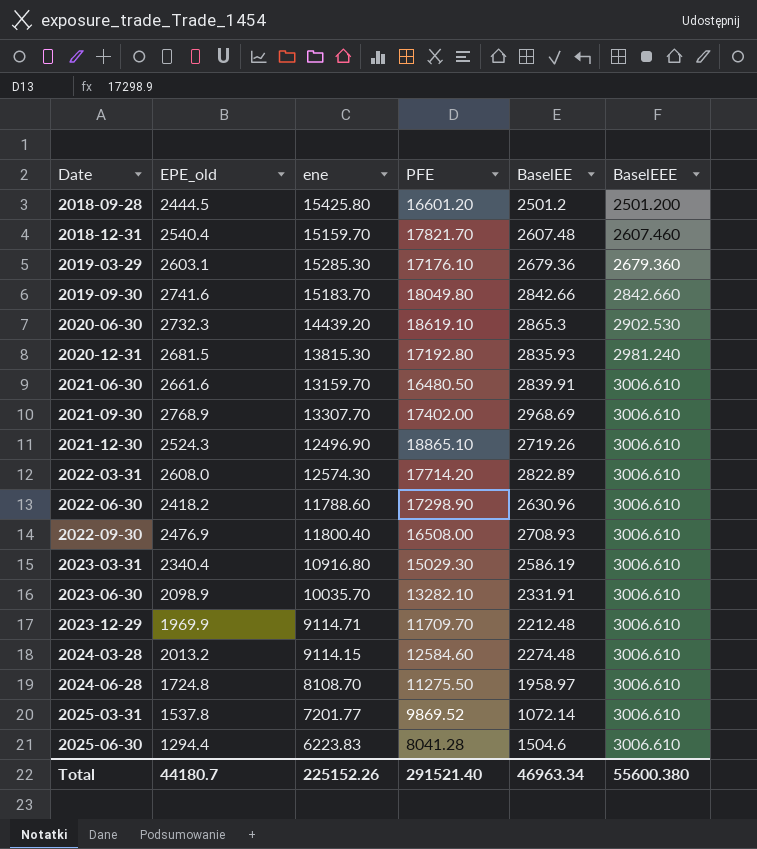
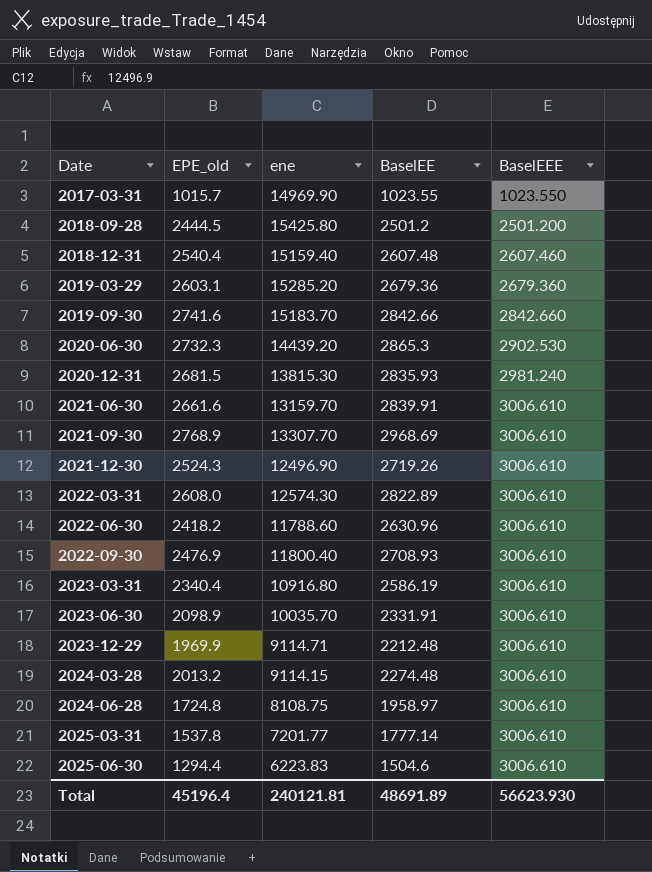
column PFE | position: 4 -> none
row 2017-03-31: none -> 1015.7 | 14969.90 | 1023.55 | 1023.550
2018-12-31 | ene: 15159.70 -> 15159.40
2019-03-29 | ene: 15285.30 -> 15285.20
2024-06-28 | ene: 8108.70 -> 8108.75
2025-03-31 | BaselEE: 1072.14 -> 1777.14
Total | EPE_old: 44180.7 -> 45196.4
Total | ene: 225152.26 -> 240121.81
Total | BaselEE: 46963.34 -> 48691.89
Total | BaselEEE: 55600.380 -> 56623.930

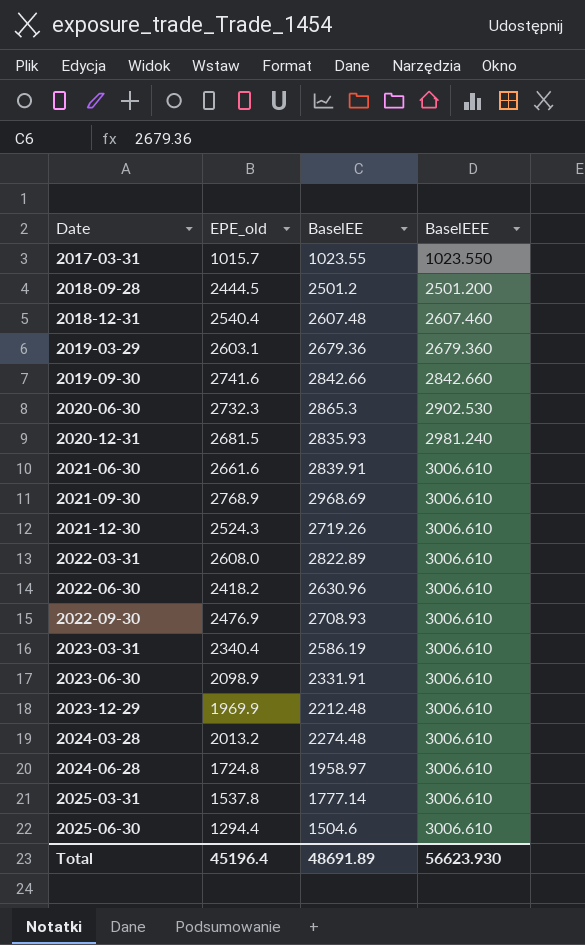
column ene | position: 3 -> none

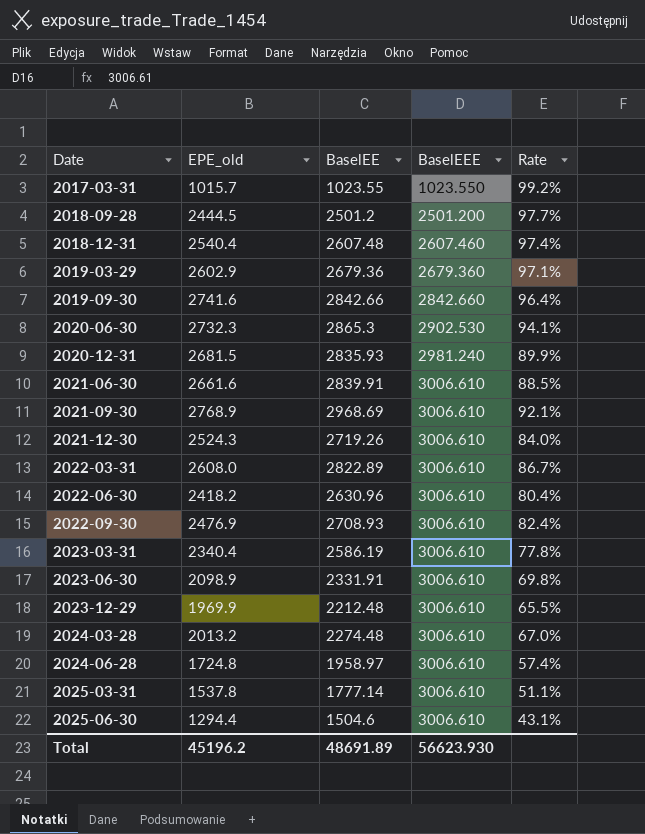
column Rate | formula: none -> [EPE_old] / [BaselEEE]
2019-03-29 | EPE_old: 2603.1 -> 2602.9
Total | EPE_old: 45196.4 -> 45196.2

